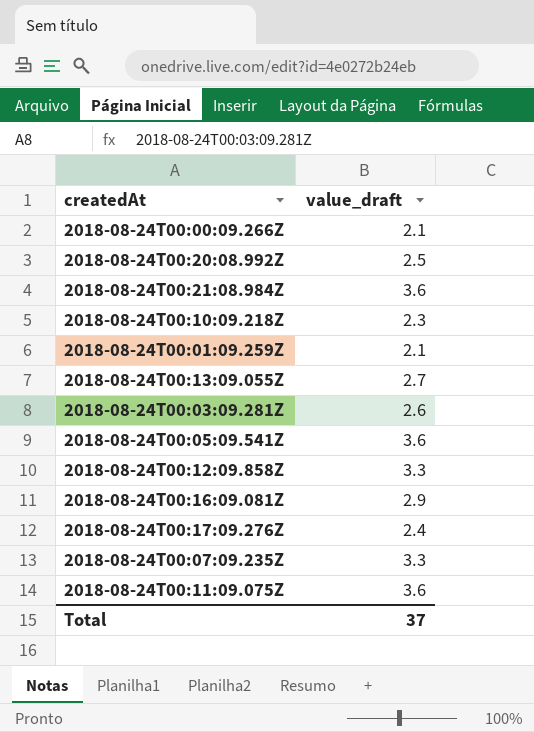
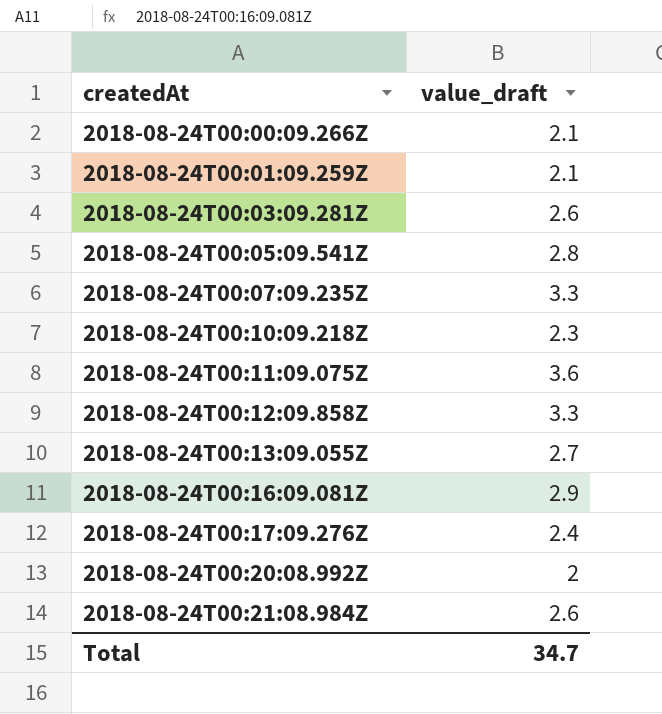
row order: none -> createdAt ascending
2018-08-24T00:05:09.541Z | value_draft: 3.6 -> 2.8
2018-08-24T00:20:08.992Z | value_draft: 2.5 -> 2
2018-08-24T00:21:08.984Z | value_draft: 3.6 -> 2.6
Total | value_draft: 37 -> 34.7

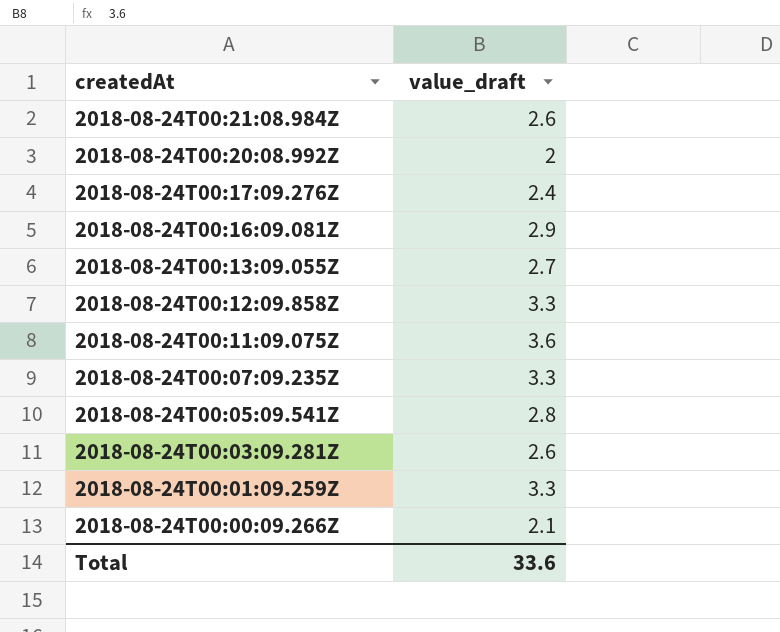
row order: createdAt ascending -> createdAt descending
row 2018-08-24T00:10:09.218Z: 2.3 -> none
2018-08-24T00:01:09.259Z | value_draft: 2.1 -> 3.3
Total | value_draft: 34.7 -> 33.6

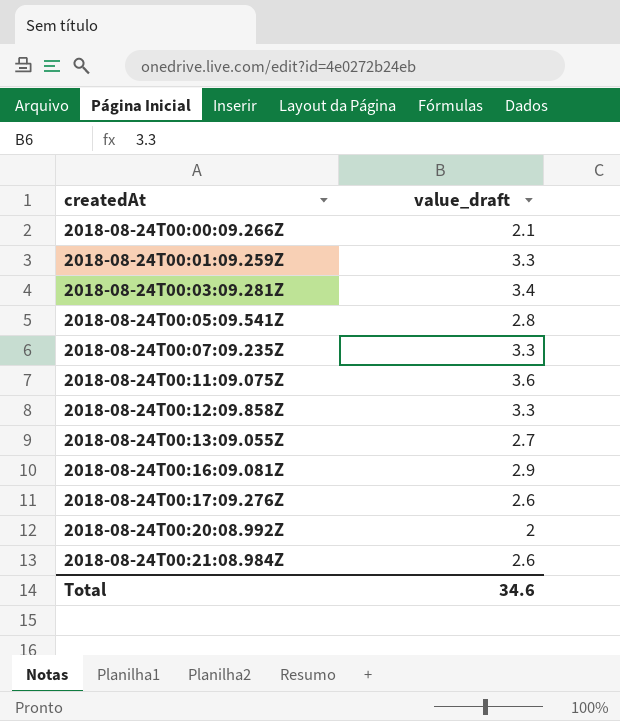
row order: createdAt descending -> createdAt ascending
2018-08-24T00:03:09.281Z | value_draft: 2.6 -> 3.4
2018-08-24T00:17:09.276Z | value_draft: 2.4 -> 2.6
Total | value_draft: 33.6 -> 34.6

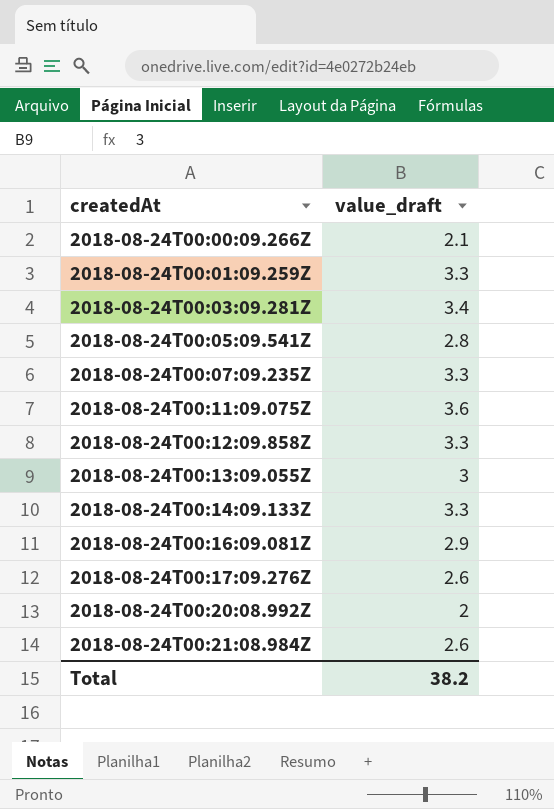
2018-08-24T00:13:09.055Z | value_draft: 2.7 -> 3
row 2018-08-24T00:14:09.133Z: none -> 3.3
Total | value_draft: 34.6 -> 38.2

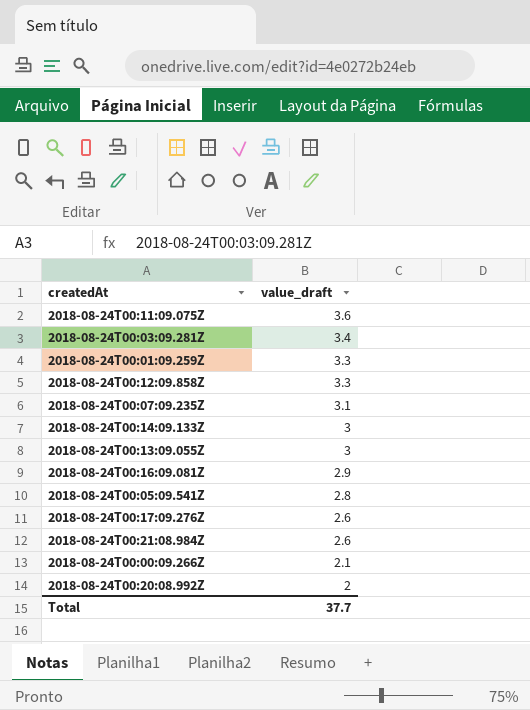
row order: createdAt ascending -> value_draft descending
2018-08-24T00:07:09.235Z | value_draft: 3.3 -> 3.1
2018-08-24T00:14:09.133Z | value_draft: 3.3 -> 3
Total | value_draft: 38.2 -> 37.7

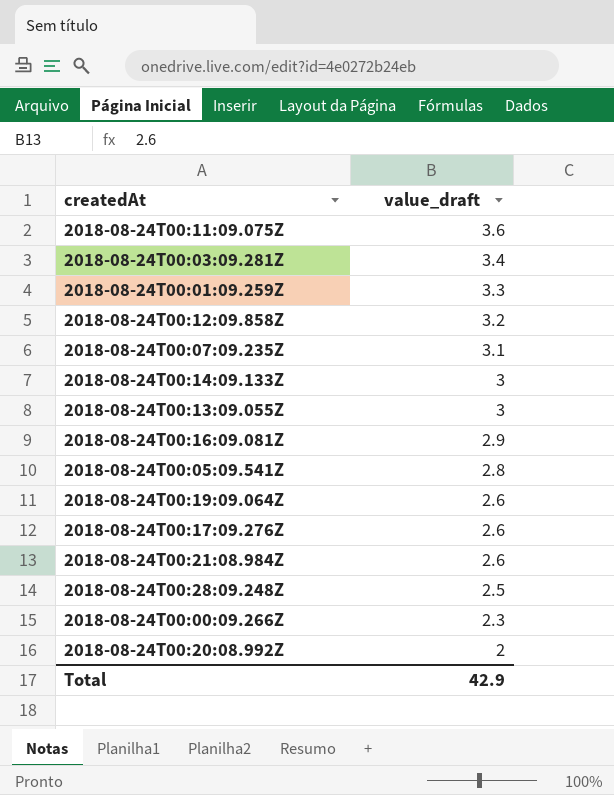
2018-08-24T00:12:09.858Z | value_draft: 3.3 -> 3.2
row 2018-08-24T00:19:09.064Z: none -> 2.6
row 2018-08-24T00:28:09.248Z: none -> 2.5
2018-08-24T00:00:09.266Z | value_draft: 2.1 -> 2.3
Total | value_draft: 37.7 -> 42.9

